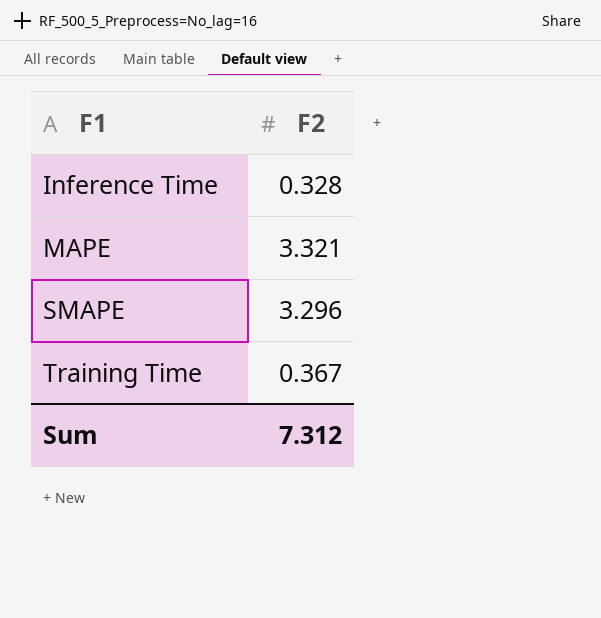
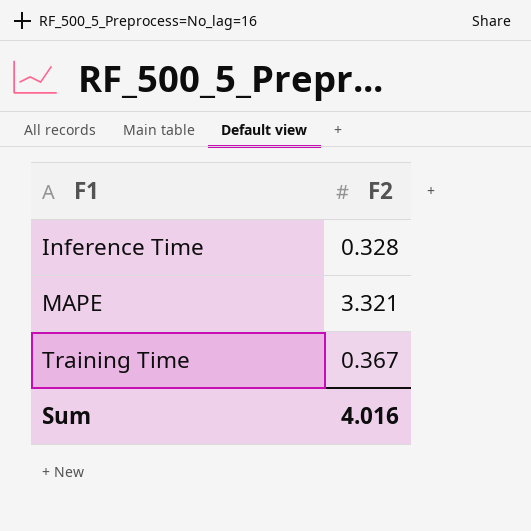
row SMAPE: 3.296 -> none
Sum | F2: 7.312 -> 4.016

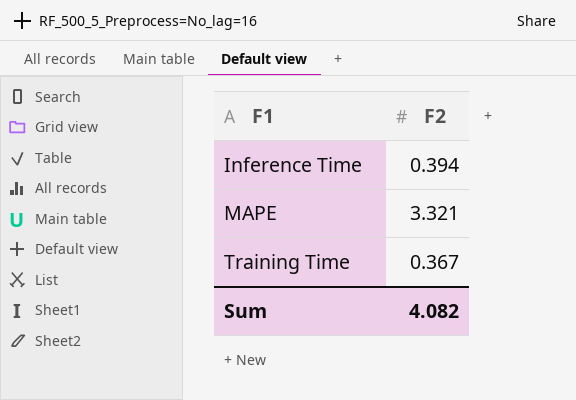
Inference Time | F2: 0.328 -> 0.394
Sum | F2: 4.016 -> 4.082

